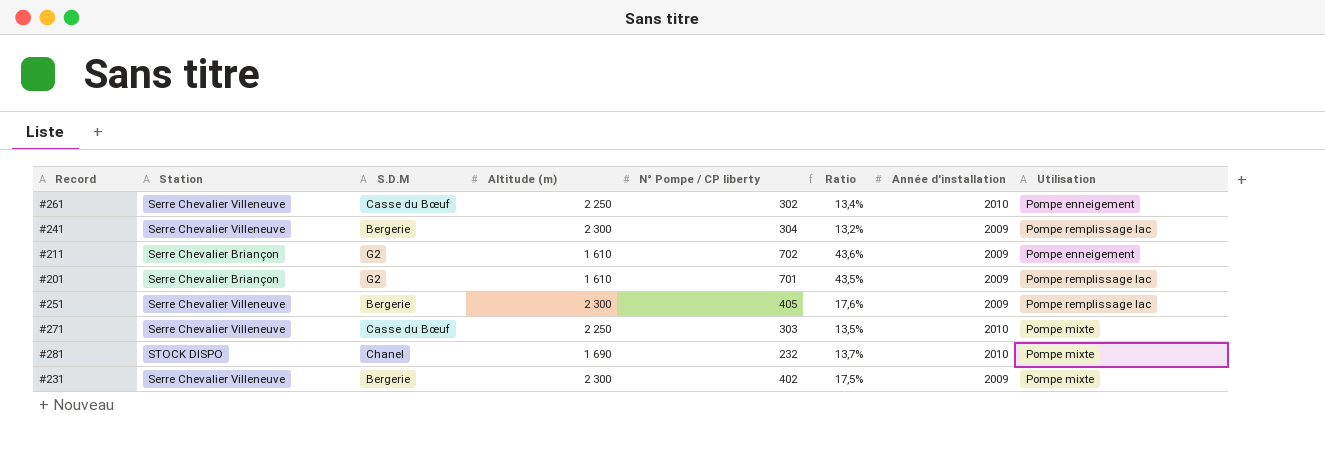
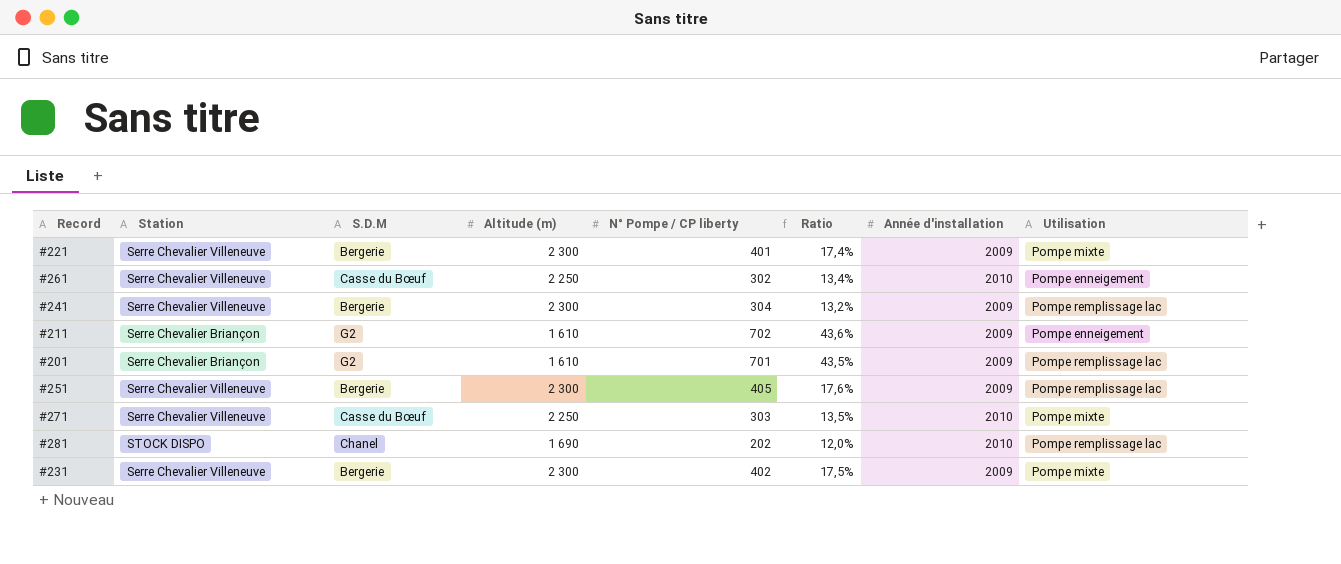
row #221: none -> Serre Chevalier Villeneuve | Bergerie | 2 300 | 401 | 17,4% | 2009 | Pompe mixte
#281 | N° Pompe / CP liberty: 232 -> 202
#281 | Ratio: 13,7% -> 12,0%
#281 | Utilisation: Pompe mixte -> Pompe remplissage lac

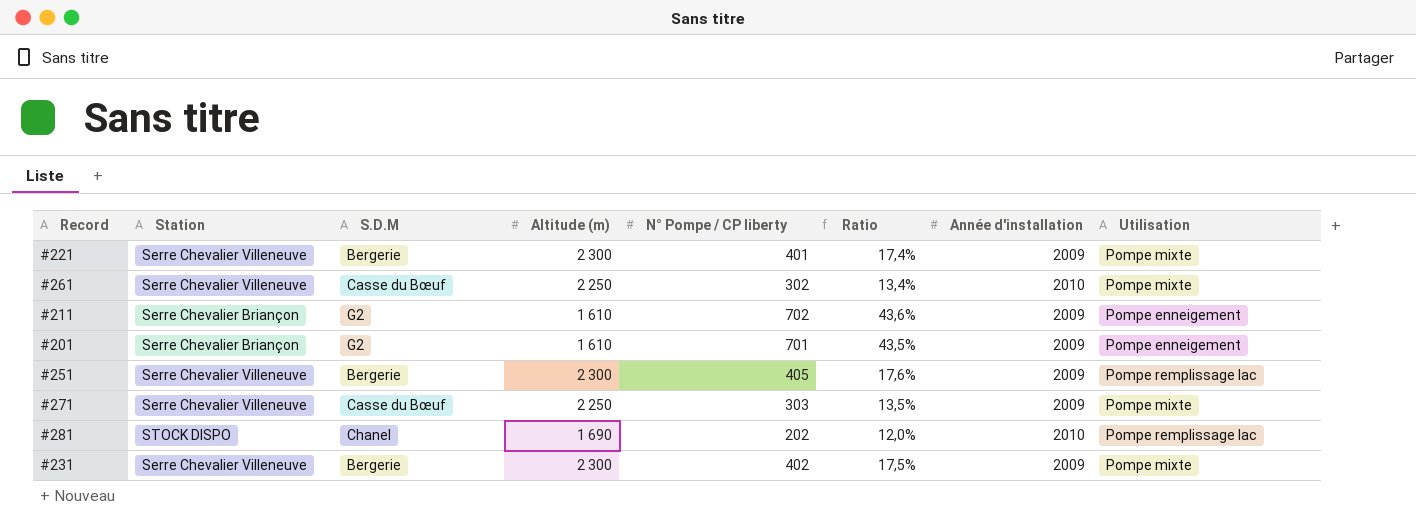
row #241: Serre Chevalier Villeneuve | Bergerie | 2 300 | 304 | 13,2% | 2009 | Pompe remplissage lac -> none
#261 | Utilisation: Pompe enneigement -> Pompe mixte
#201 | Utilisation: Pompe remplissage lac -> Pompe enneigement
#271 | Année d'installation: 2010 -> 2009

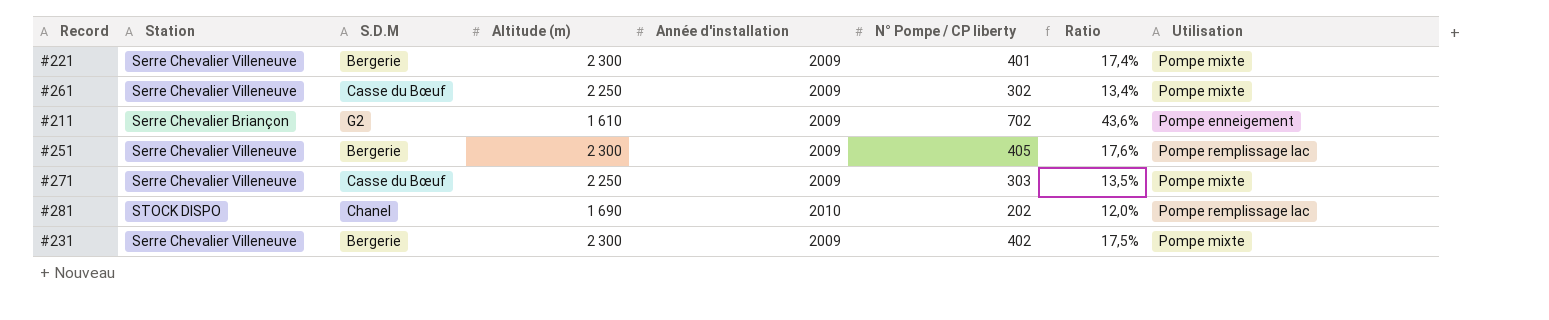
column Année d'installation | position: 7 -> 5
row #201: Serre Chevalier Briançon | G2 | 1 610 | 701 | 43,5% | 2009 | Pompe enneigement -> none
#261 | Année d'installation: 2010 -> 2009

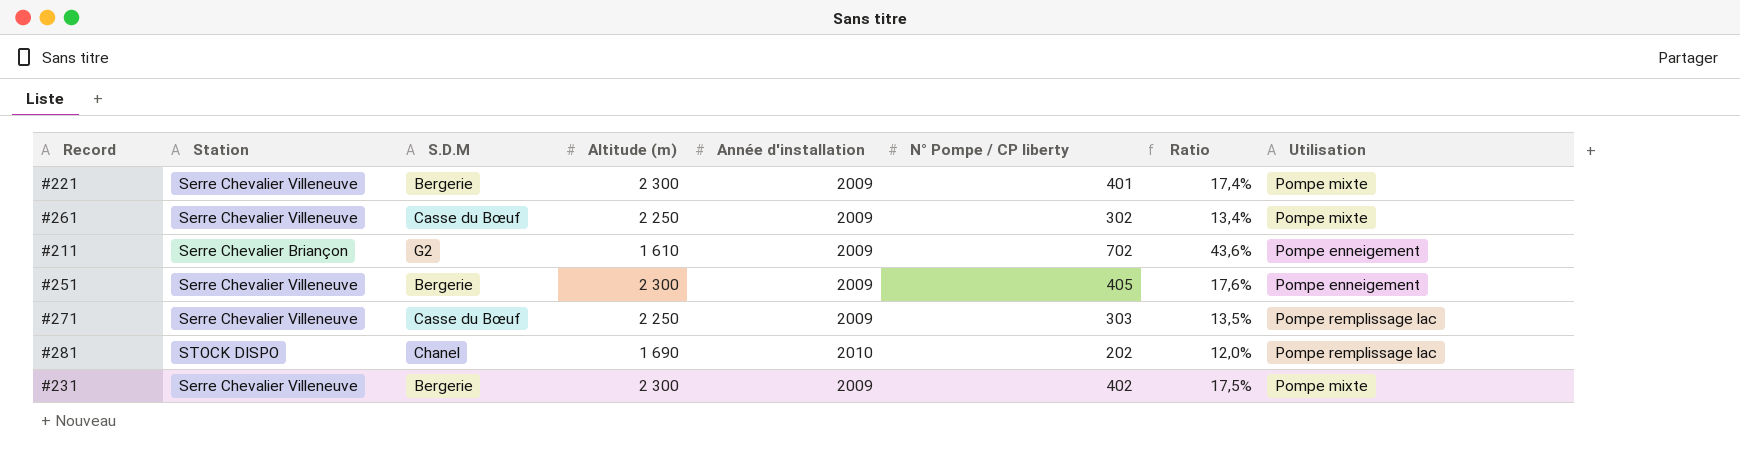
#251 | Utilisation: Pompe remplissage lac -> Pompe enneigement
#271 | Utilisation: Pompe mixte -> Pompe remplissage lac

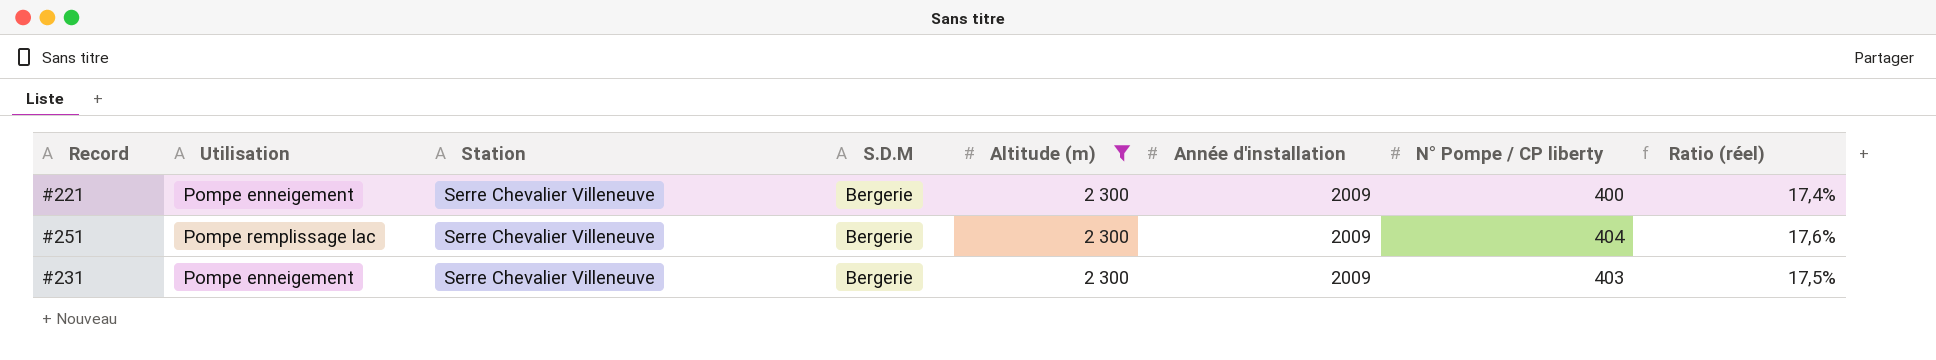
filter: none -> Altitude (m) = 2 300
column Utilisation | position: 8 -> 2
column name: Ratio -> Ratio (réel)
#221 | Utilisation: Pompe mixte -> Pompe enneigement
#221 | N° Pompe / CP liberty: 401 -> 400
#251 | Utilisation: Pompe enneigement -> Pompe remplissage lac
#251 | N° Pompe / CP liberty: 405 -> 404
#231 | Utilisation: Pompe mixte -> Pompe enneigement
#231 | N° Pompe / CP liberty: 402 -> 403

